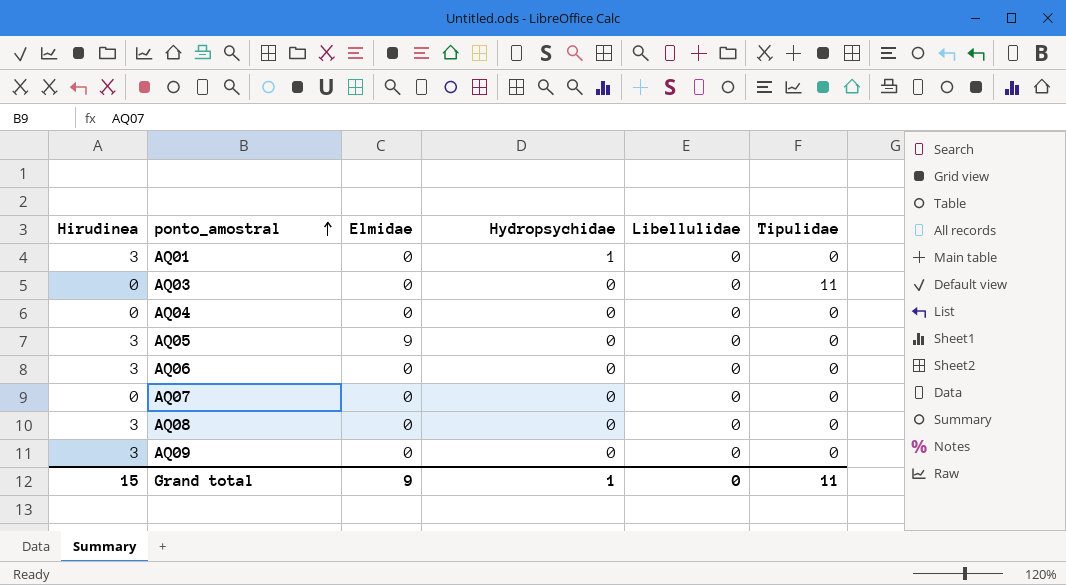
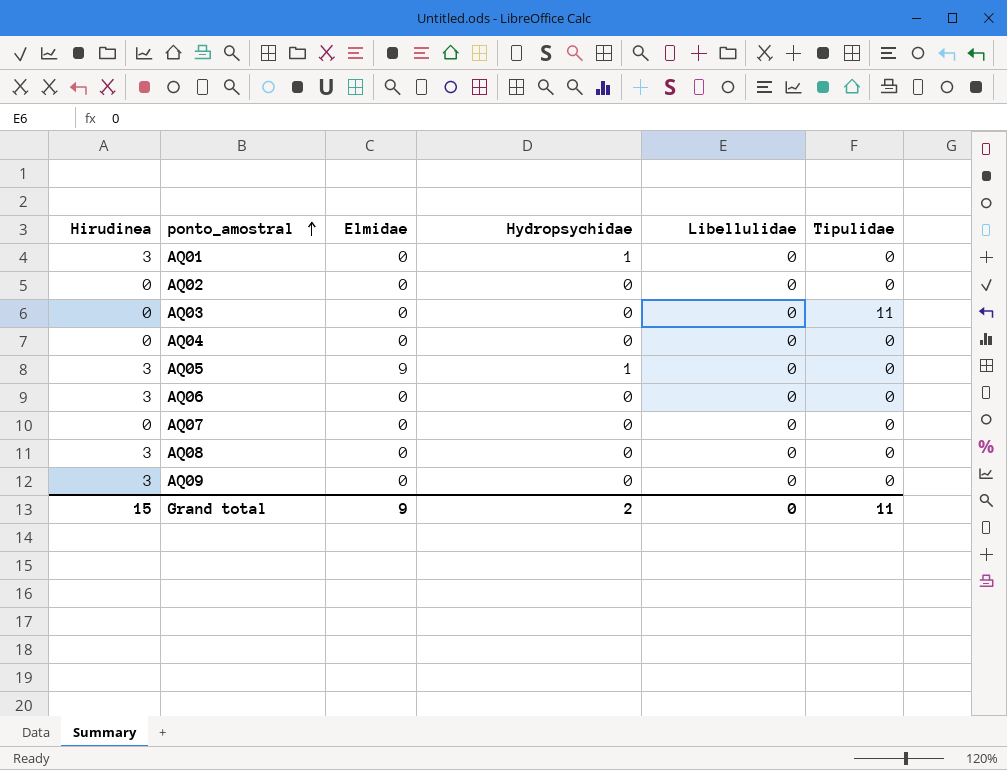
row AQ02: none -> 0 | 0 | 0 | 0 | 0
AQ05 | Hydropsychidae: 0 -> 1
Grand total | Hydropsychidae: 1 -> 2

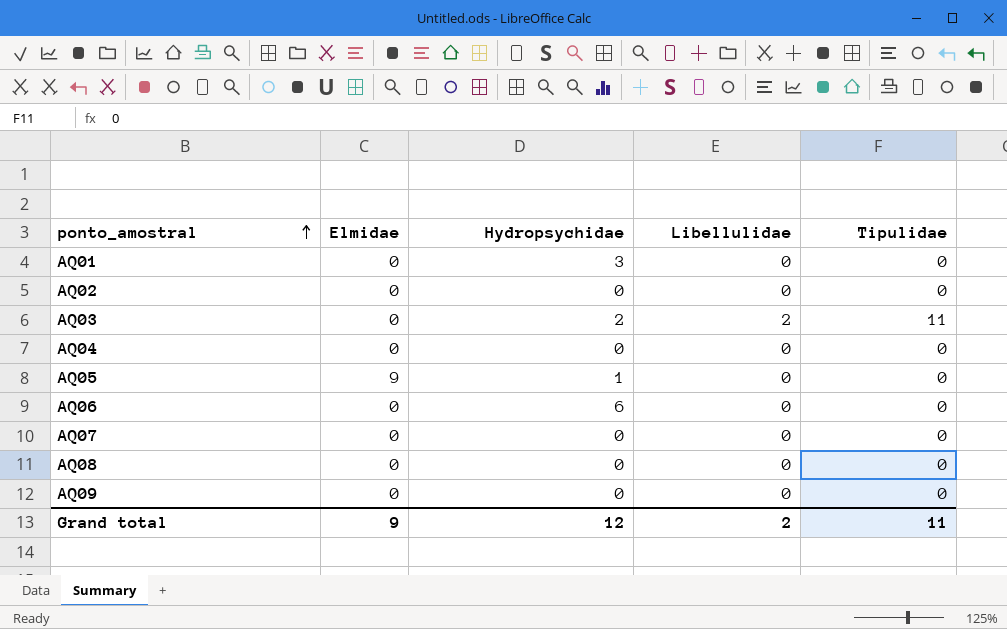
column Hirudinea | position: 1 -> none
AQ01 | Hydropsychidae: 1 -> 3
AQ03 | Hydropsychidae: 0 -> 2
AQ03 | Libellulidae: 0 -> 2
AQ06 | Hydropsychidae: 0 -> 6
Grand total | Hydropsychidae: 2 -> 12
Grand total | Libellulidae: 0 -> 2

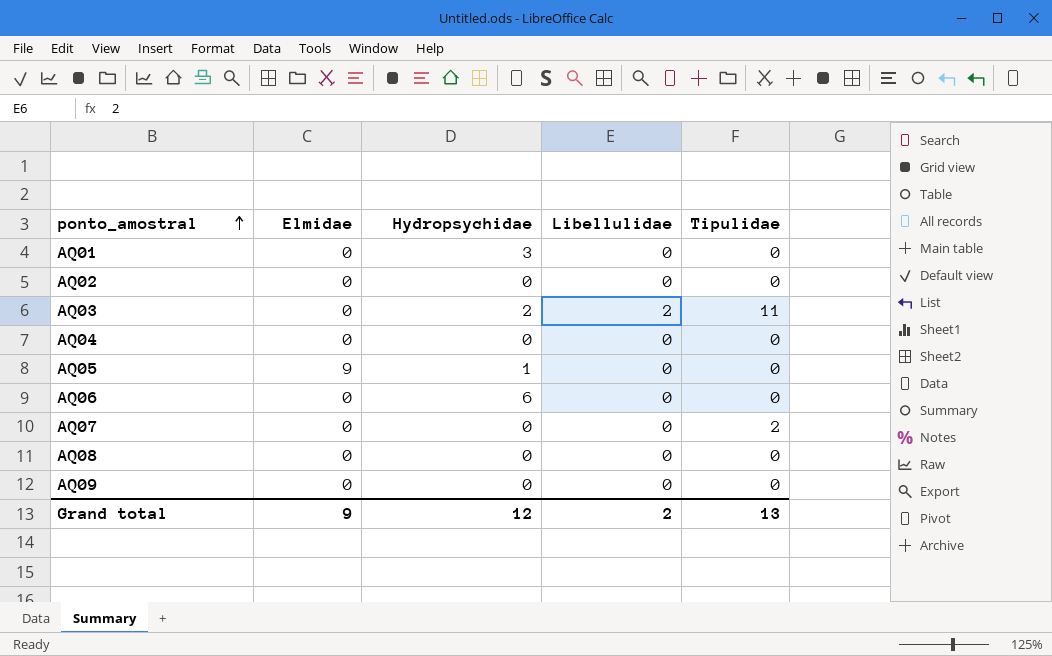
AQ07 | Tipulidae: 0 -> 2
Grand total | Tipulidae: 11 -> 13

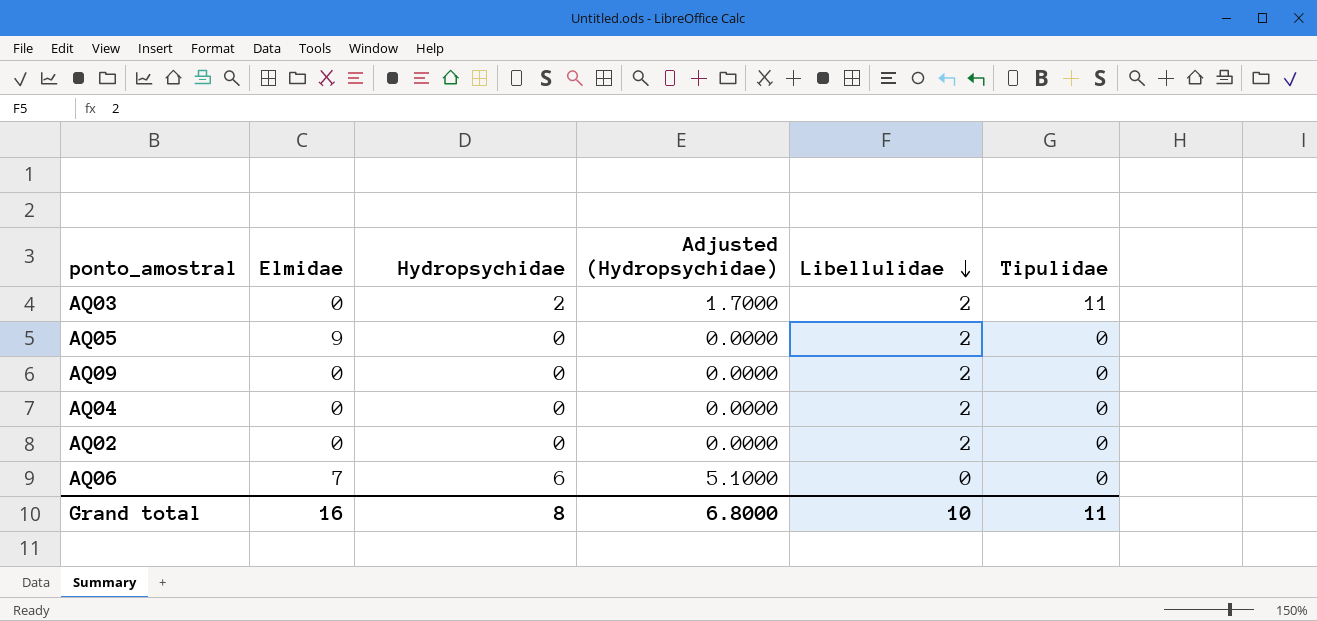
row order: ponto_amostral ascending -> Libellulidae descending
column Adjusted (Hydropsychidae) | formula: none -> [Hydropsychidae] * 0.85
row AQ01: 0 | 3 | 0 | 0 -> none
row AQ07: 0 | 0 | 0 | 2 -> none
row AQ08: 0 | 0 | 0 | 0 -> none
AQ05 | Hydropsychidae: 1 -> 0
AQ05 | Libellulidae: 0 -> 2
AQ09 | Libellulidae: 0 -> 2
AQ04 | Libellulidae: 0 -> 2
AQ02 | Libellulidae: 0 -> 2
AQ06 | Elmidae: 0 -> 7
Grand total | Elmidae: 9 -> 16
Grand total | Hydropsychidae: 12 -> 8
Grand total | Libellulidae: 2 -> 10
Grand total | Tipulidae: 13 -> 11

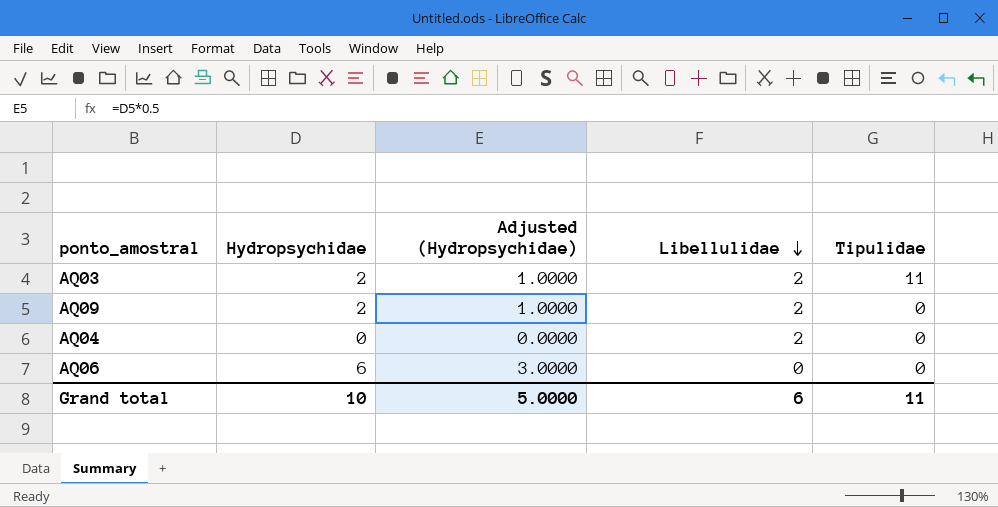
column Elmidae | position: 2 -> none
column Adjusted (Hydropsychidae) | formula: [Hydropsychidae] * 0.85 -> [Hydropsychidae] * 0.5
row AQ05: 9 | 0 | 0.0000 | 2 | 0 -> none
row AQ02: 0 | 0 | 0.0000 | 2 | 0 -> none
AQ09 | Hydropsychidae: 0 -> 2
Grand total | Hydropsychidae: 8 -> 10
Grand total | Adjusted (Hydropsychidae): 6.8000 -> 5.0000
Grand total | Libellulidae: 10 -> 6

